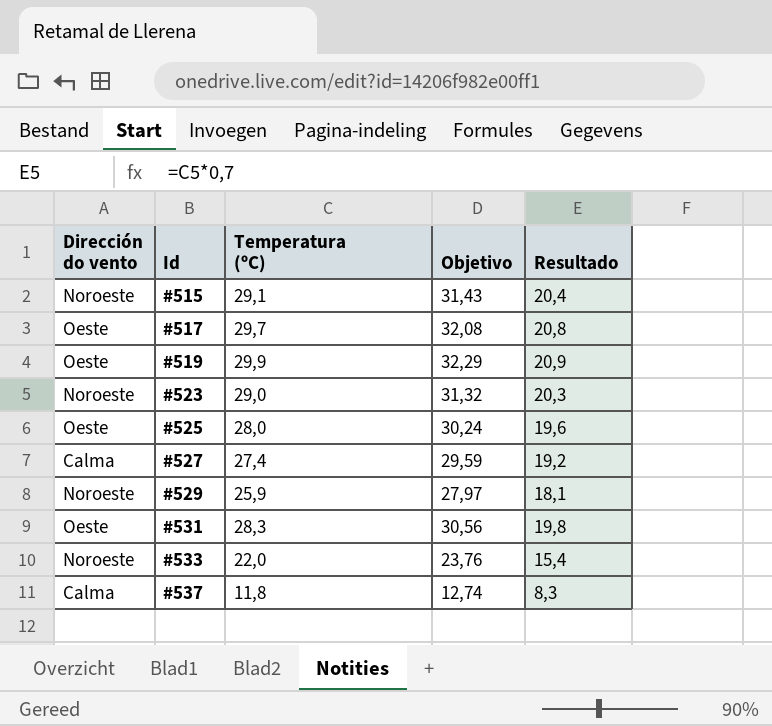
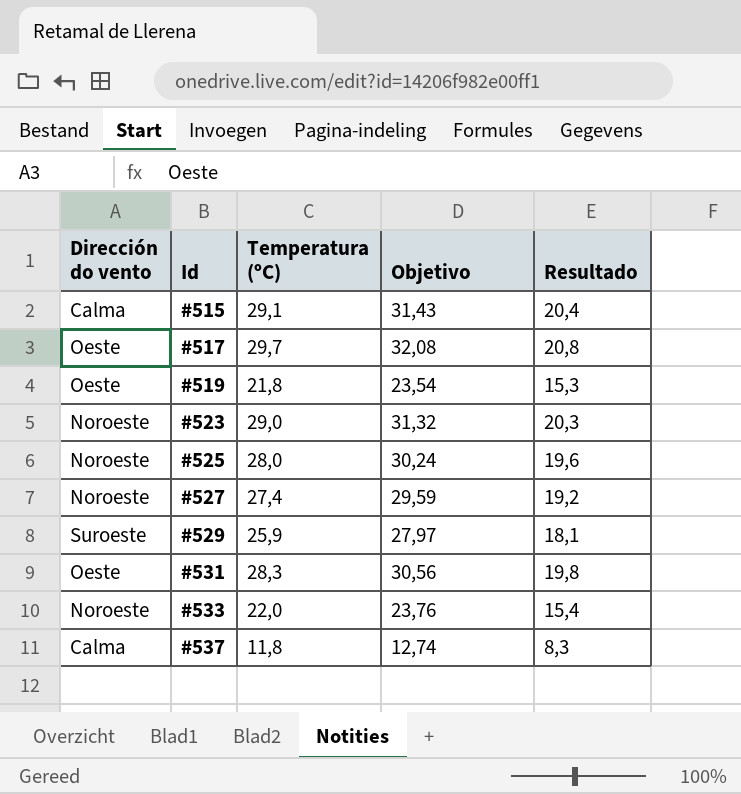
#515 | Dirección do vento: Noroeste -> Calma
#519 | Temperatura (ºC): 29,9 -> 21,8
#519 | Objetivo: 32,29 -> 23,54
#519 | Resultado: 20,9 -> 15,3
#525 | Dirección do vento: Oeste -> Noroeste
#527 | Dirección do vento: Calma -> Noroeste
#529 | Dirección do vento: Noroeste -> Suroeste

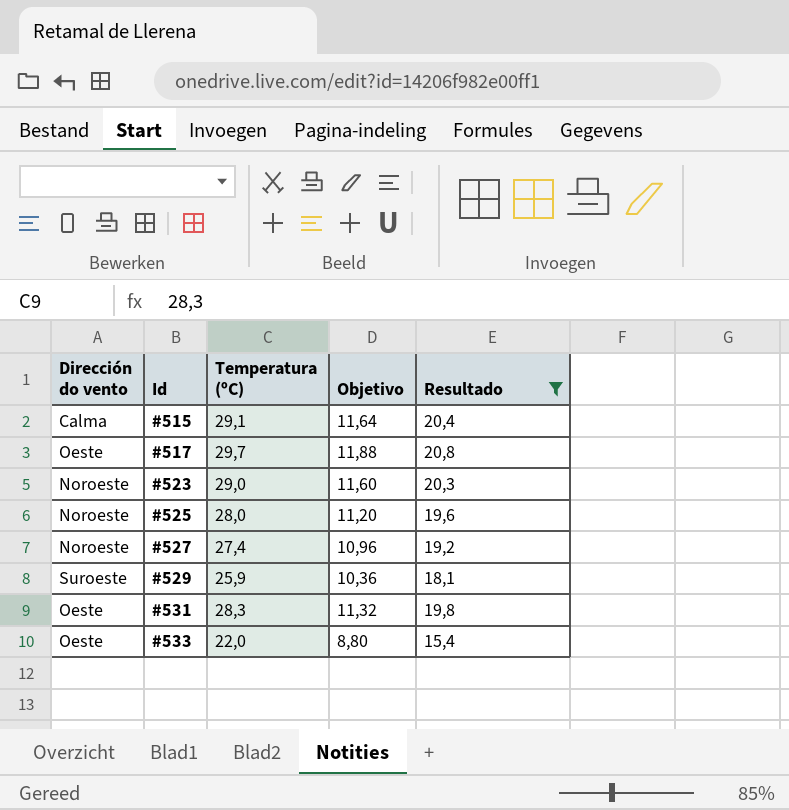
filter: none -> Resultado >= 15,4
column Objetivo | formula: [Temperatura (ºC)] * 1,08 -> [Temperatura (ºC)] * 0,4
#533 | Dirección do vento: Noroeste -> Oeste

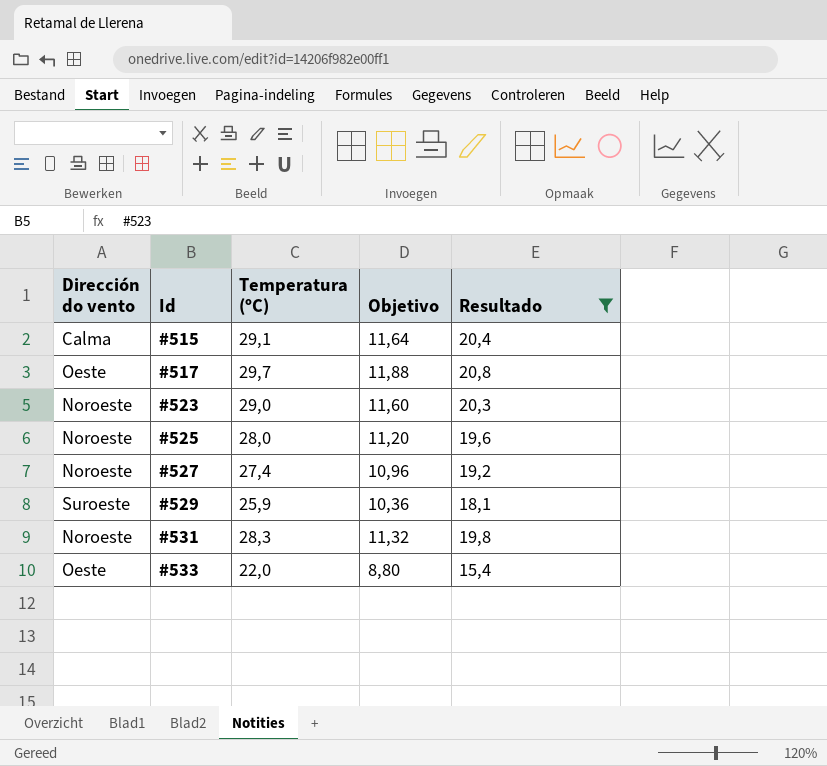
#531 | Dirección do vento: Oeste -> Noroeste

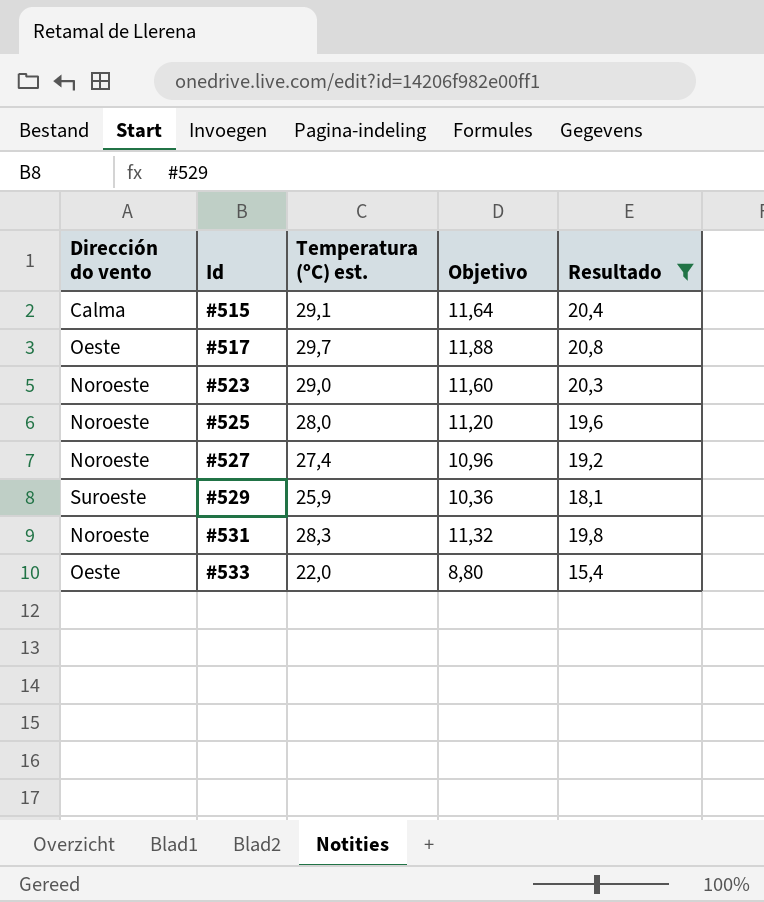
column name: Temperatura (ºC) -> Temperatura (ºC) est.

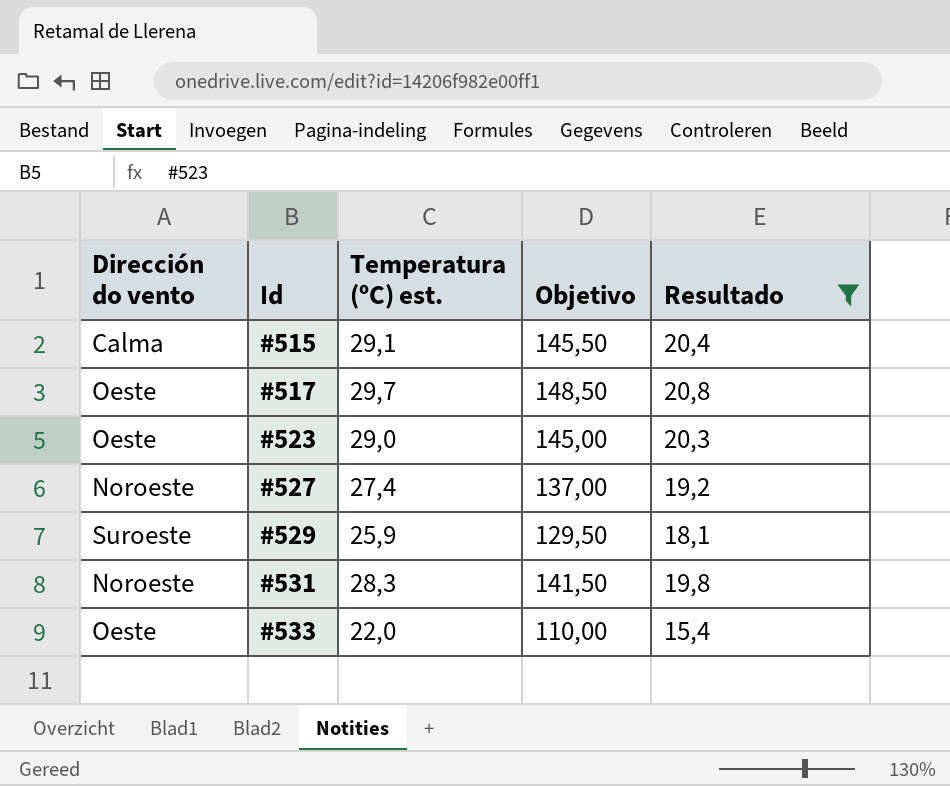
column Objetivo | formula: [Temperatura (ºC) est.] * 0,4 -> [Temperatura (ºC) est.] * 5
row #525: Noroeste | 28,0 | 11,20 | 19,6 -> none
#523 | Dirección do vento: Noroeste -> Oeste

